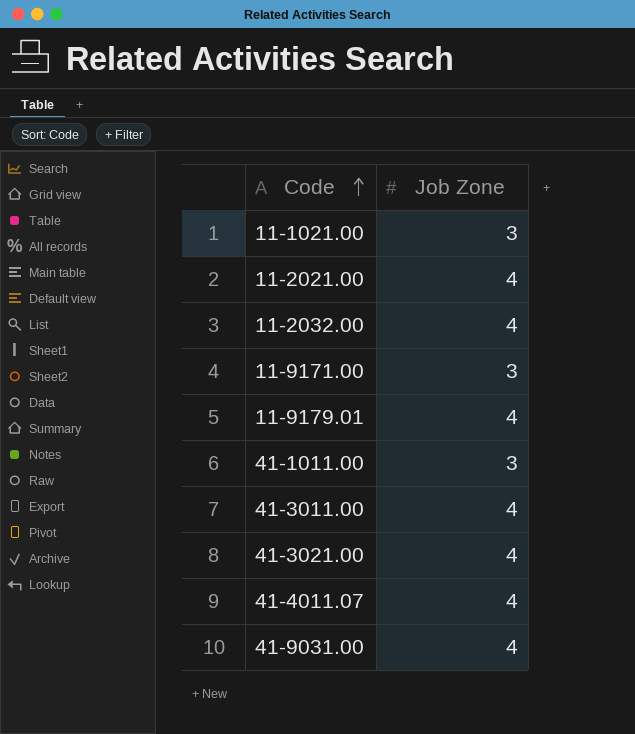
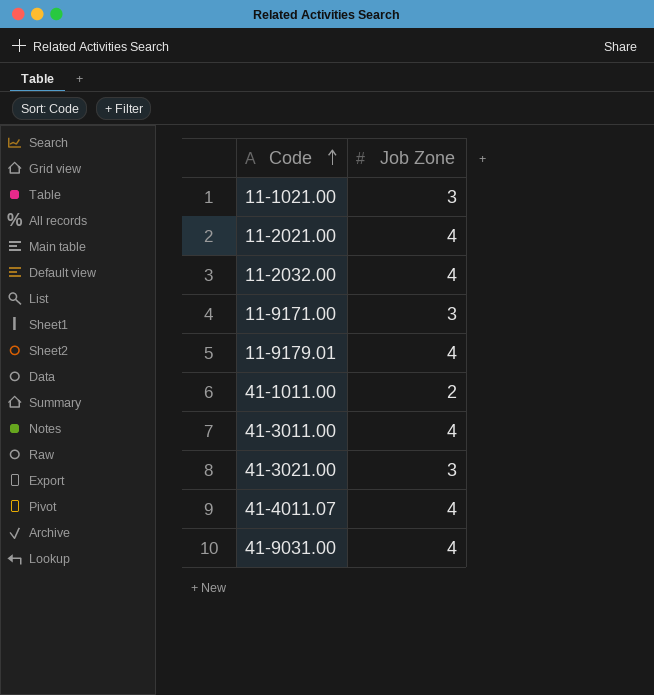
41-1011.00 | Job Zone: 3 -> 2
41-3021.00 | Job Zone: 4 -> 3

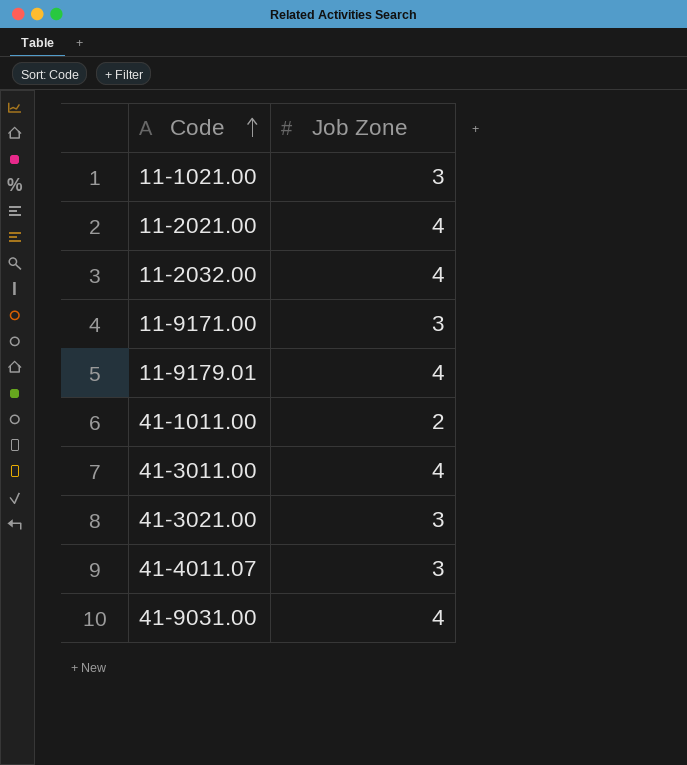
41-4011.07 | Job Zone: 4 -> 3

